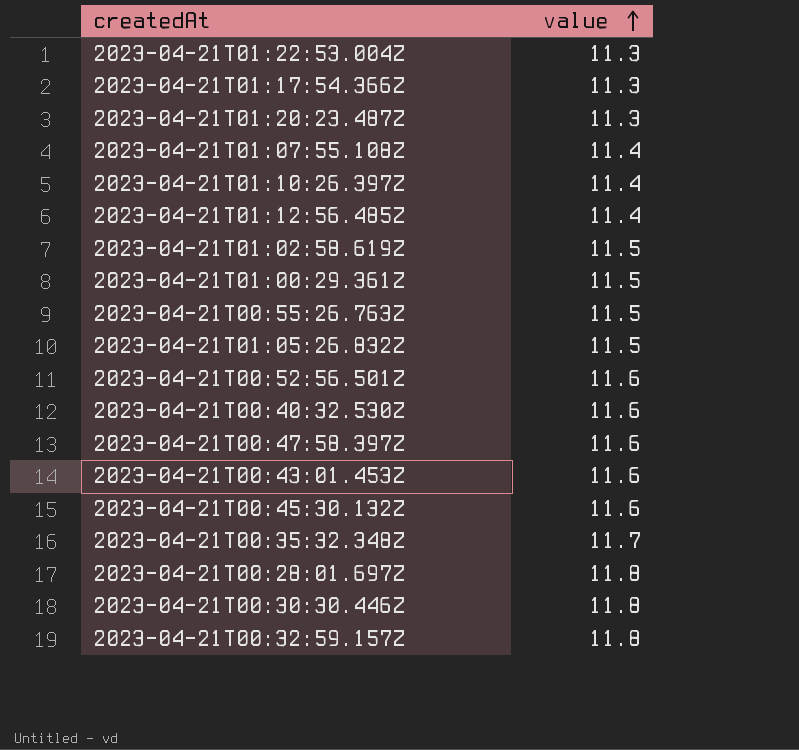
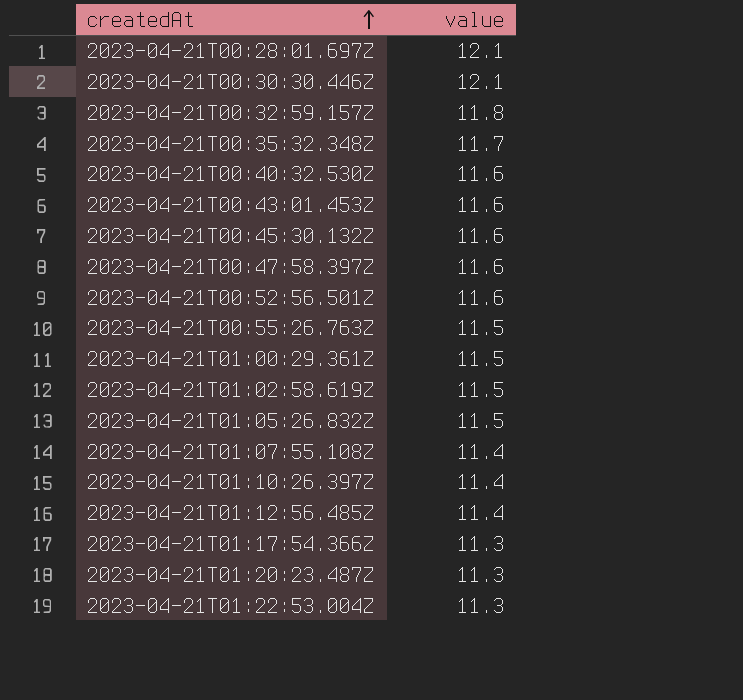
row order: value ascending -> createdAt ascending
2023-04-21T00:28:01.697Z | value: 11.8 -> 12.1
2023-04-21T00:30:30.446Z | value: 11.8 -> 12.1

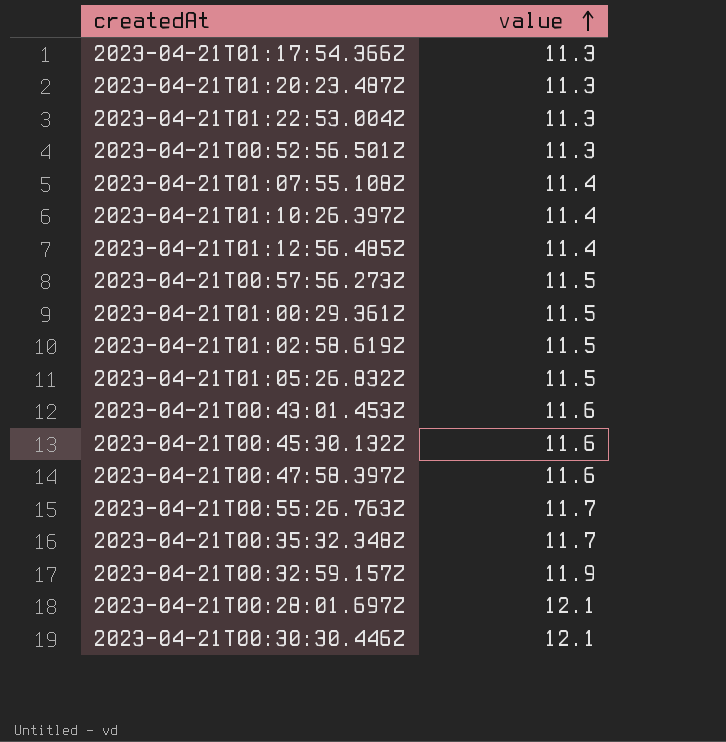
row order: createdAt ascending -> value ascending
row 2023-04-21T00:40:32.530Z: 11.6 -> none
2023-04-21T00:52:56.501Z | value: 11.6 -> 11.3
row 2023-04-21T00:57:56.273Z: none -> 11.5
2023-04-21T00:55:26.763Z | value: 11.5 -> 11.7
2023-04-21T00:32:59.157Z | value: 11.8 -> 11.9

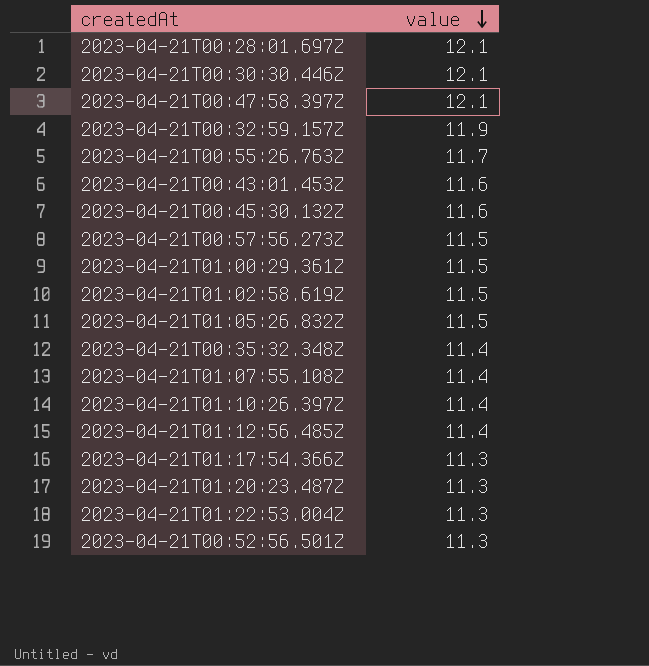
row order: value ascending -> value descending
2023-04-21T00:47:58.397Z | value: 11.6 -> 12.1
2023-04-21T00:35:32.348Z | value: 11.7 -> 11.4

